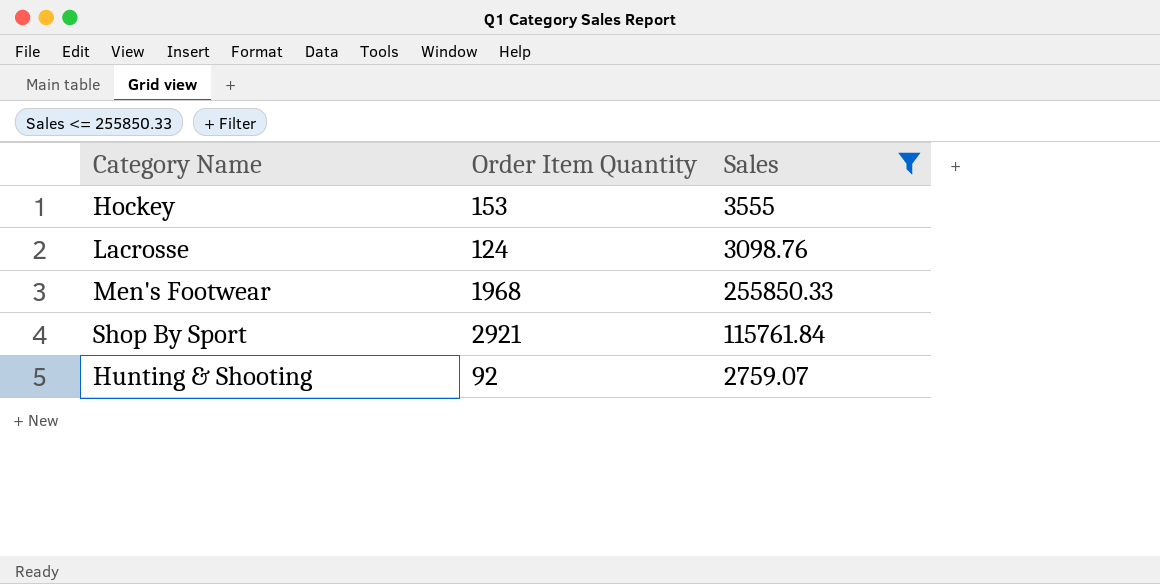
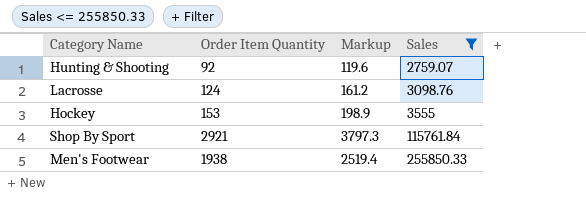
row order: none -> Sales ascending
column Markup | formula: none -> [Order Item Quantity] * 1.3
Men's Footwear | Order Item Quantity: 1968 -> 1938

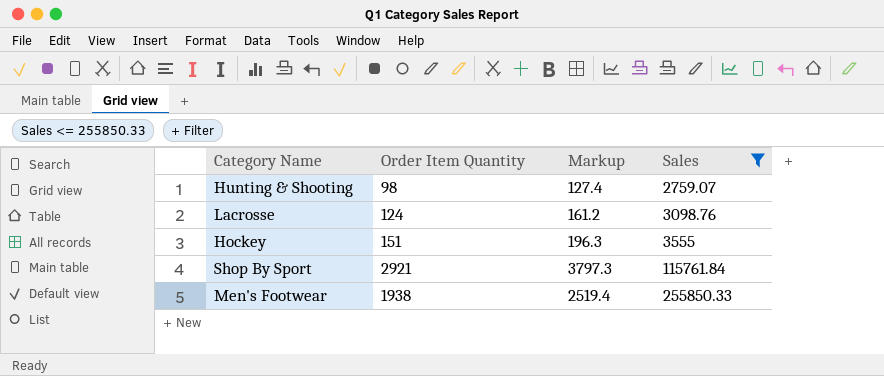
Hunting & Shooting | Order Item Quantity: 92 -> 98
Hunting & Shooting | Markup: 119.6 -> 127.4
Hockey | Order Item Quantity: 153 -> 151
Hockey | Markup: 198.9 -> 196.3

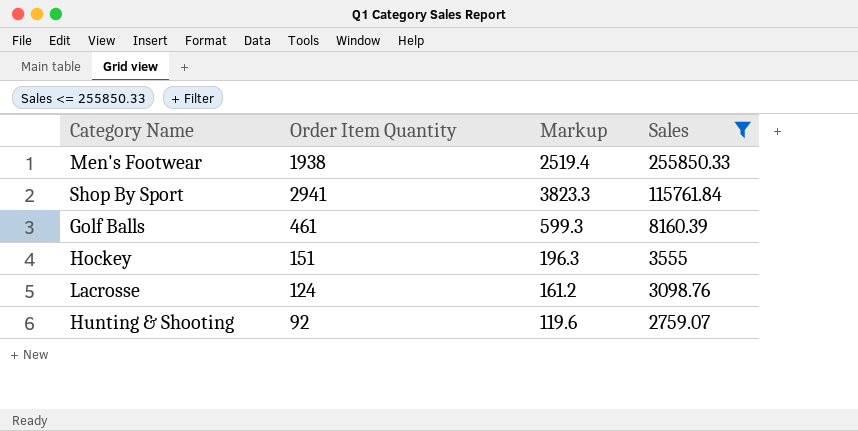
row order: Sales ascending -> Sales descending
Shop By Sport | Order Item Quantity: 2921 -> 2941
Shop By Sport | Markup: 3797.3 -> 3823.3
row Golf Balls: none -> 461 | 599.3 | 8160.39
Hunting & Shooting | Order Item Quantity: 98 -> 92
Hunting & Shooting | Markup: 127.4 -> 119.6

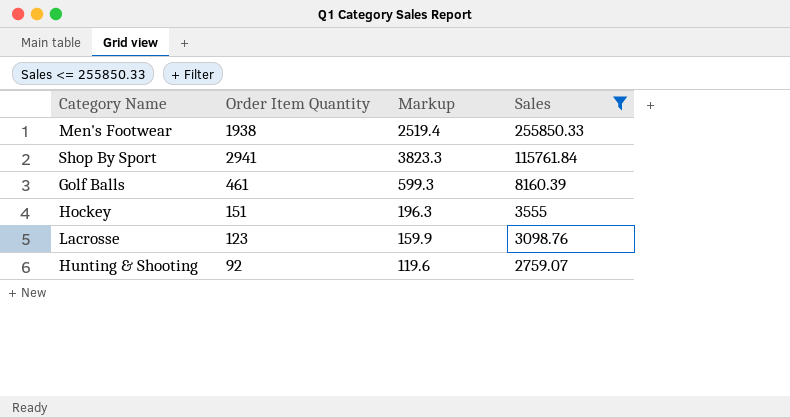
Lacrosse | Order Item Quantity: 124 -> 123
Lacrosse | Markup: 161.2 -> 159.9

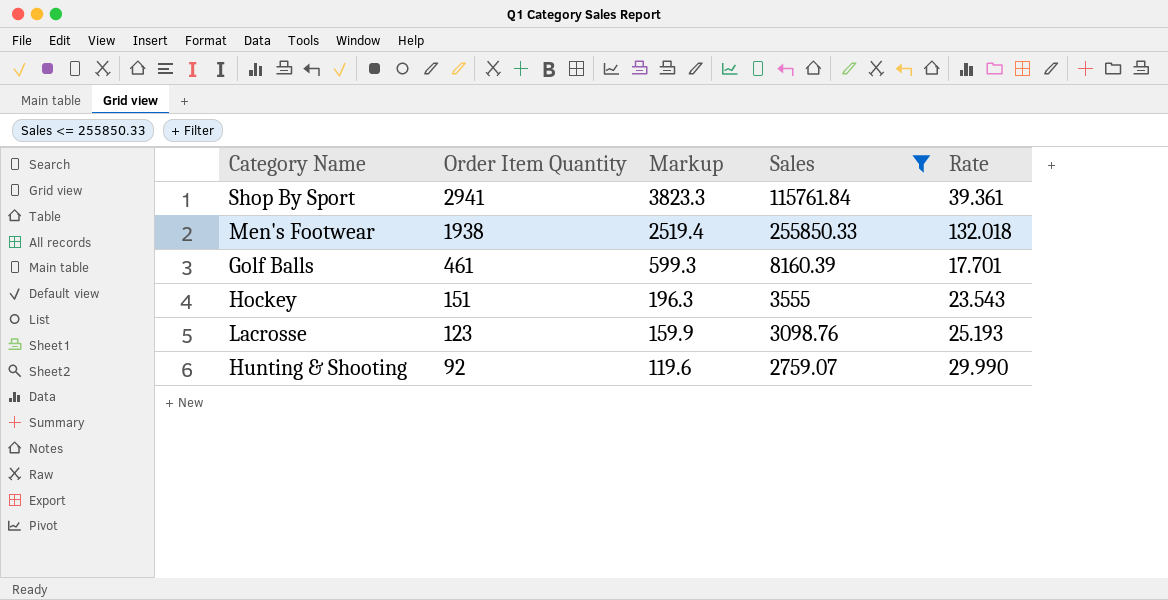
row order: Sales descending -> Order Item Quantity descending
column Rate | formula: none -> [Sales] / [Order Item Quantity]

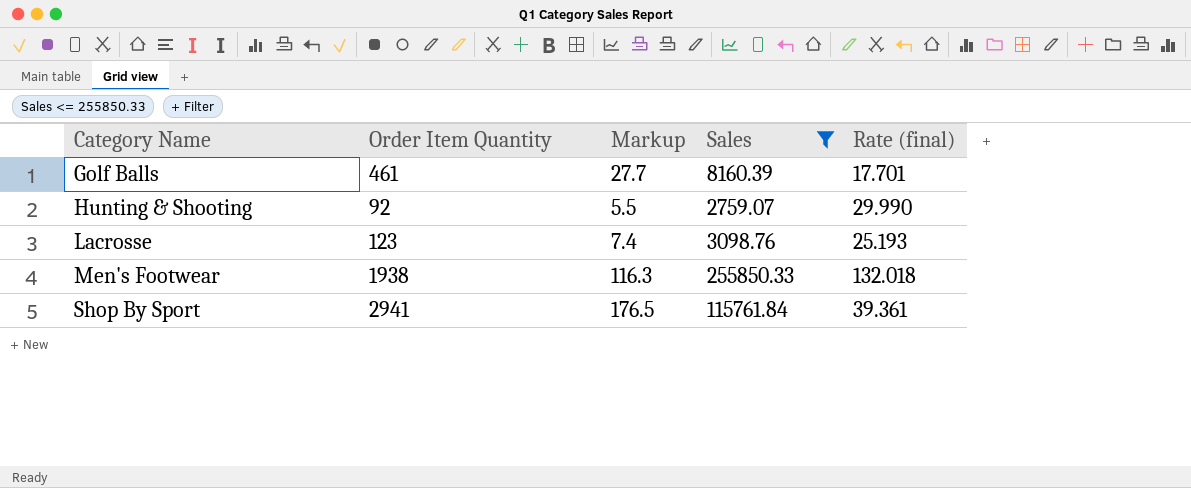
row order: Order Item Quantity descending -> Category Name ascending
column Markup | formula: [Order Item Quantity] * 1.3 -> [Order Item Quantity] * 0.06
column name: Rate -> Rate (final)
row Hockey: 151 | 196.3 | 3555 | 23.543 -> none

